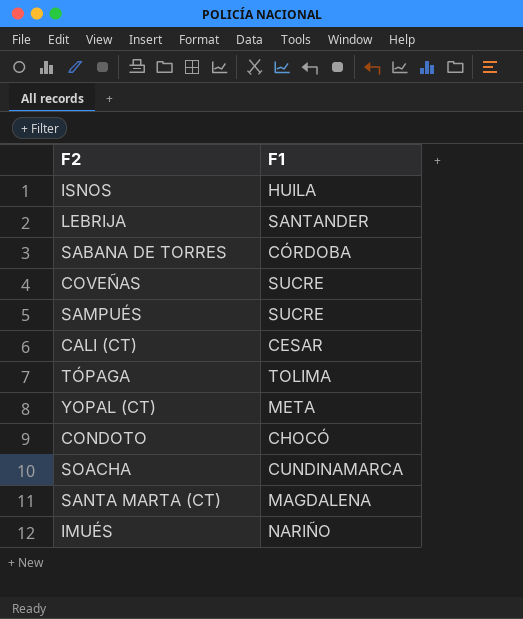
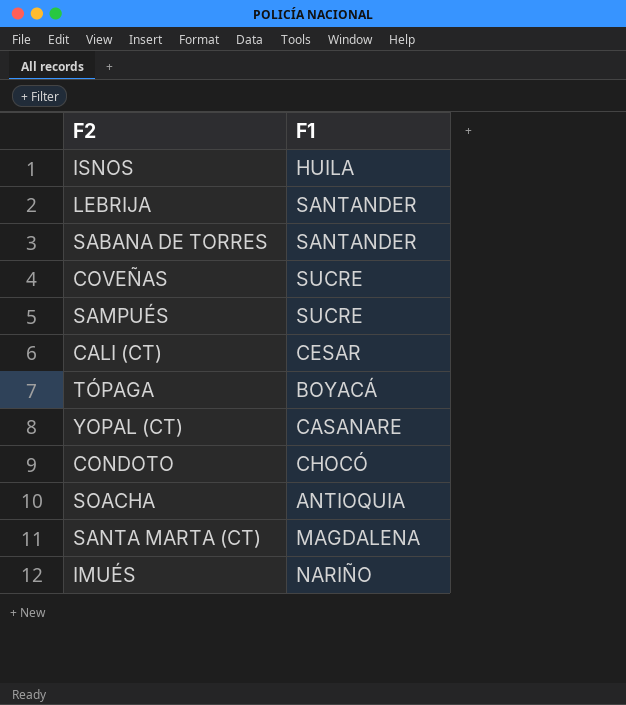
SABANA DE TORRES | F1: CÓRDOBA -> SANTANDER
TÓPAGA | F1: TOLIMA -> BOYACÁ
YOPAL (CT) | F1: META -> CASANARE
SOACHA | F1: CUNDINAMARCA -> ANTIOQUIA

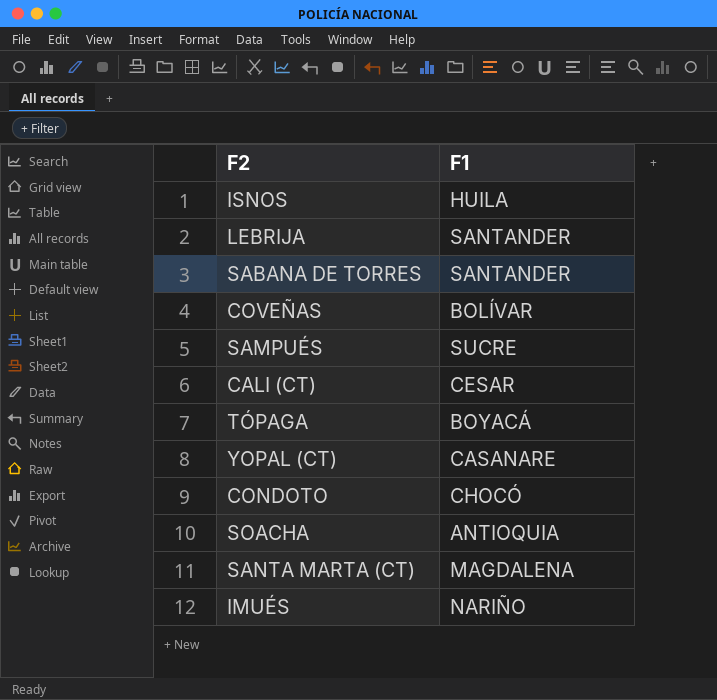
COVEÑAS | F1: SUCRE -> BOLÍVAR

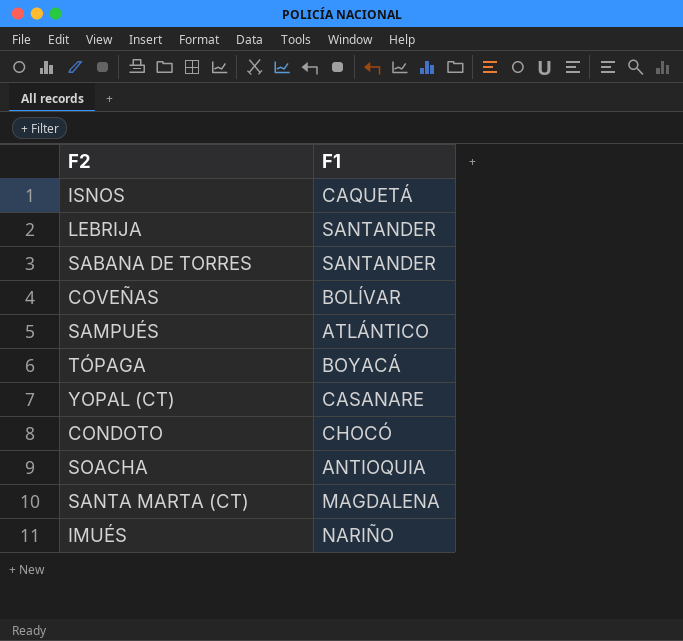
row CALI (CT): CESAR -> none
ISNOS | F1: HUILA -> CAQUETÁ
SAMPUÉS | F1: SUCRE -> ATLÁNTICO

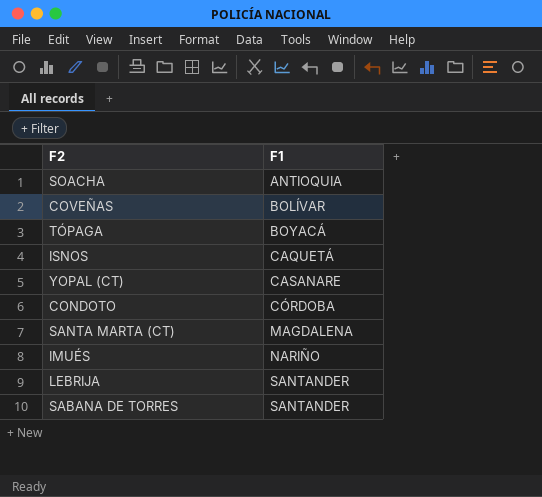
row order: none -> F1 ascending
row SAMPUÉS: ATLÁNTICO -> none
CONDOTO | F1: CHOCÓ -> CÓRDOBA

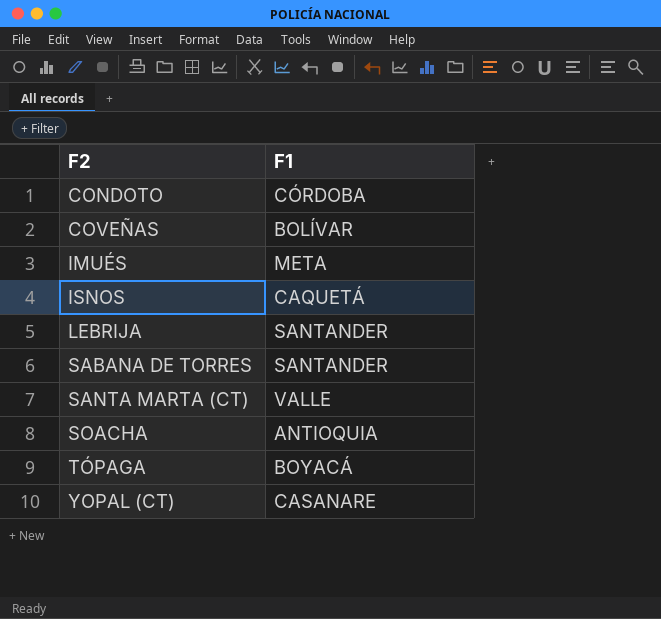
row order: F1 ascending -> F2 ascending
IMUÉS | F1: NARIÑO -> META
SANTA MARTA (CT) | F1: MAGDALENA -> VALLE

